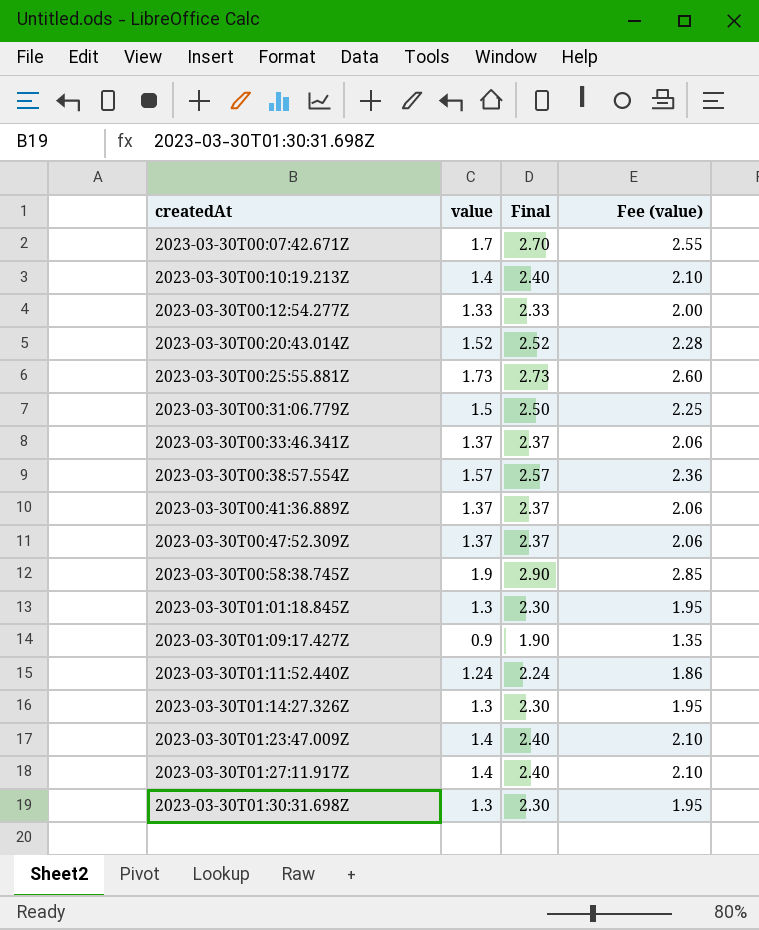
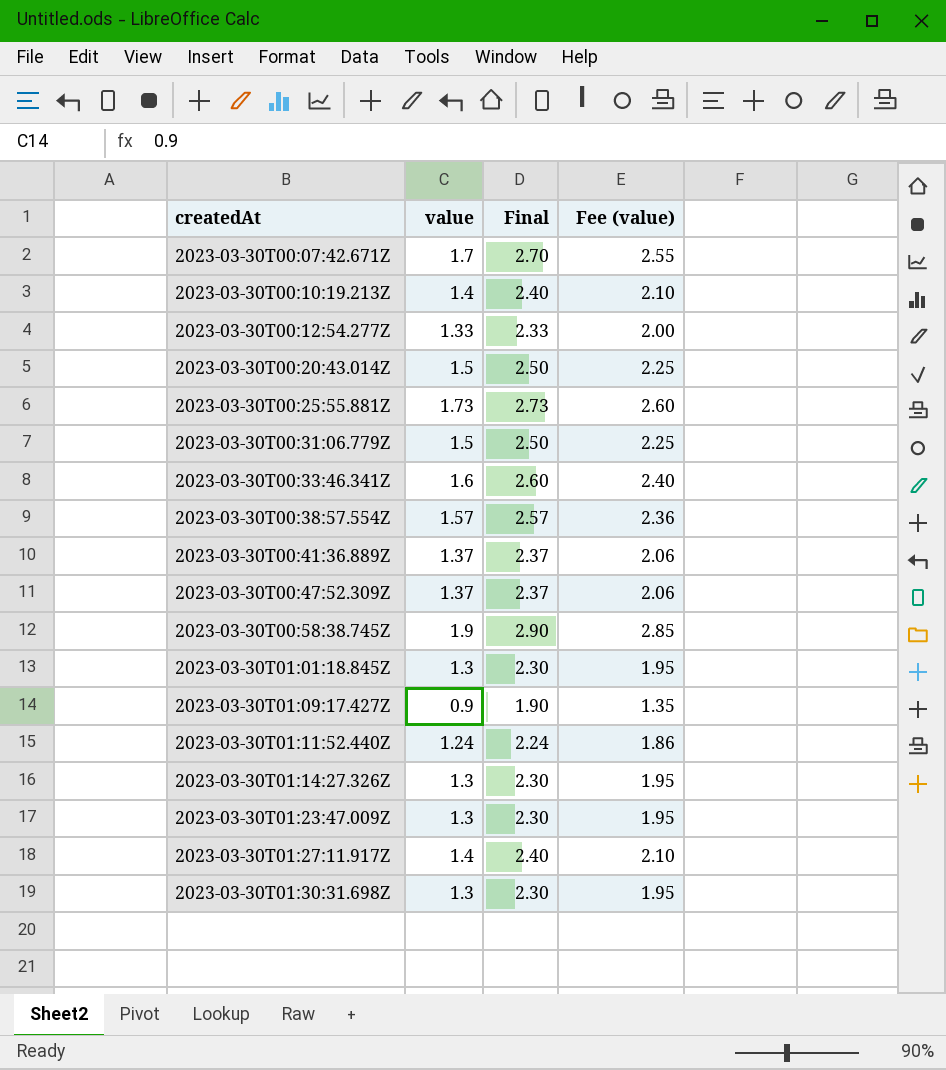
2023-03-30T00:20:43.014Z | value: 1.52 -> 1.5
2023-03-30T00:20:43.014Z | Final: 2.52 -> 2.50
2023-03-30T00:20:43.014Z | Fee (value): 2.28 -> 2.25
2023-03-30T00:33:46.341Z | value: 1.37 -> 1.6
2023-03-30T00:33:46.341Z | Final: 2.37 -> 2.60
2023-03-30T00:33:46.341Z | Fee (value): 2.06 -> 2.40
2023-03-30T01:23:47.009Z | value: 1.4 -> 1.3
2023-03-30T01:23:47.009Z | Final: 2.40 -> 2.30
2023-03-30T01:23:47.009Z | Fee (value): 2.10 -> 1.95

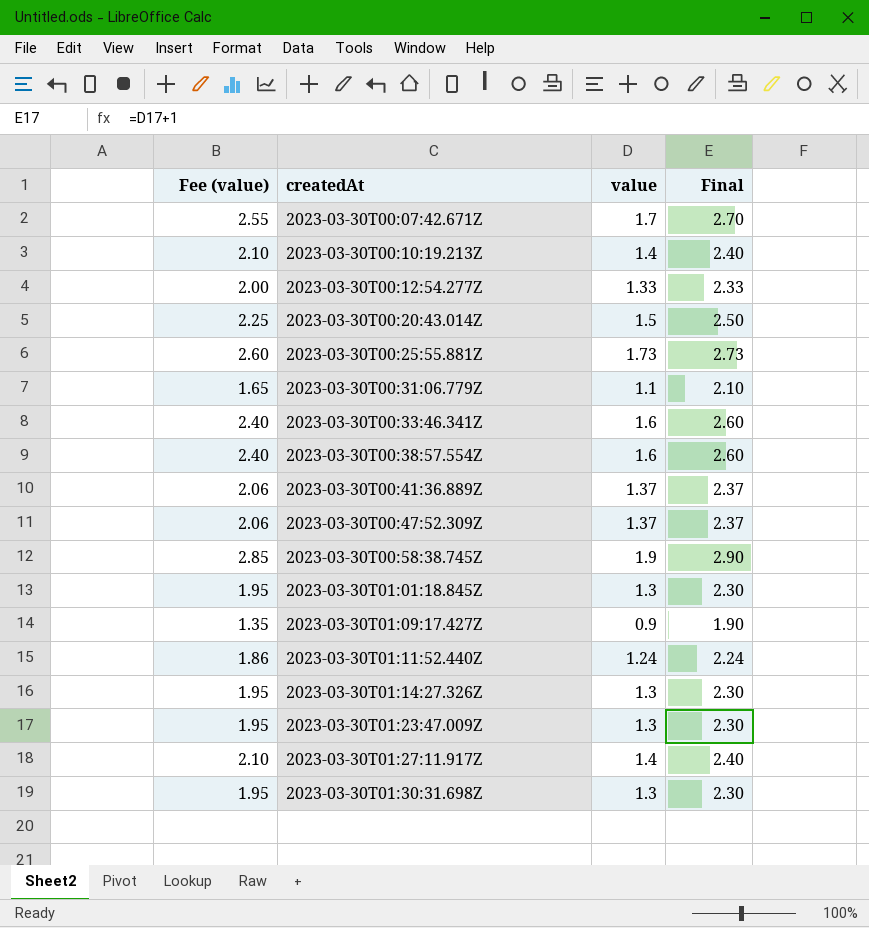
column Fee (value) | position: 4 -> 1
2023-03-30T00:31:06.779Z | Fee (value): 2.25 -> 1.65
2023-03-30T00:31:06.779Z | value: 1.5 -> 1.1
2023-03-30T00:31:06.779Z | Final: 2.50 -> 2.10
2023-03-30T00:38:57.554Z | Fee (value): 2.36 -> 2.40
2023-03-30T00:38:57.554Z | value: 1.57 -> 1.6
2023-03-30T00:38:57.554Z | Final: 2.57 -> 2.60

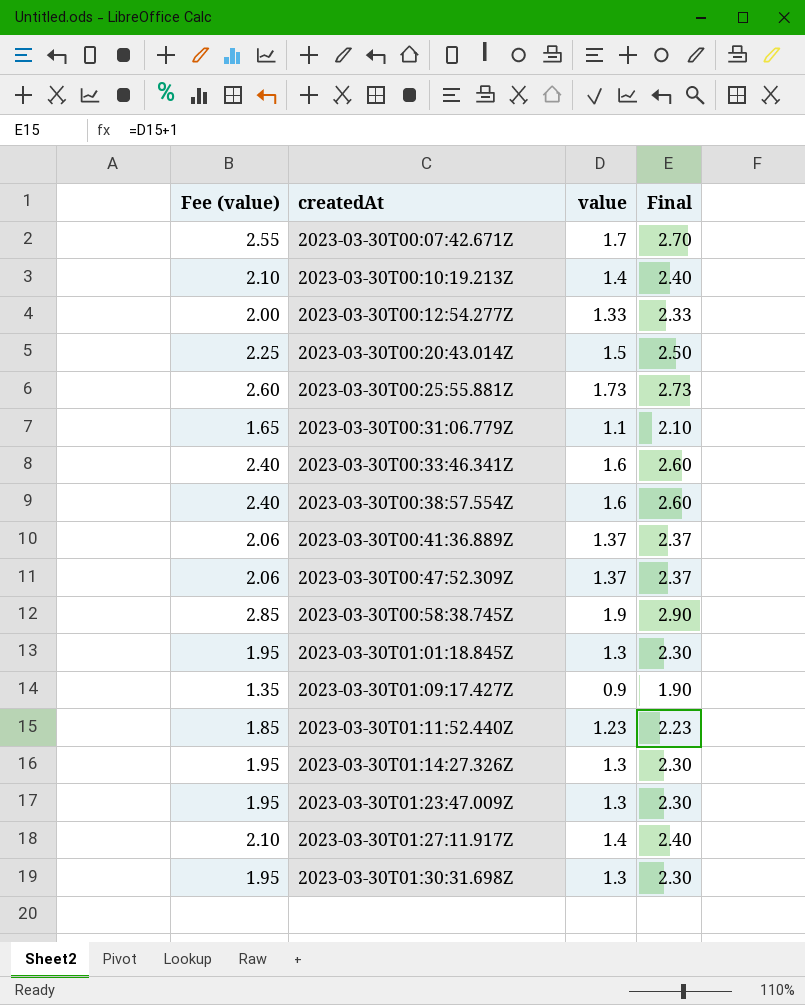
2023-03-30T01:11:52.440Z | Fee (value): 1.86 -> 1.85
2023-03-30T01:11:52.440Z | value: 1.24 -> 1.23
2023-03-30T01:11:52.440Z | Final: 2.24 -> 2.23

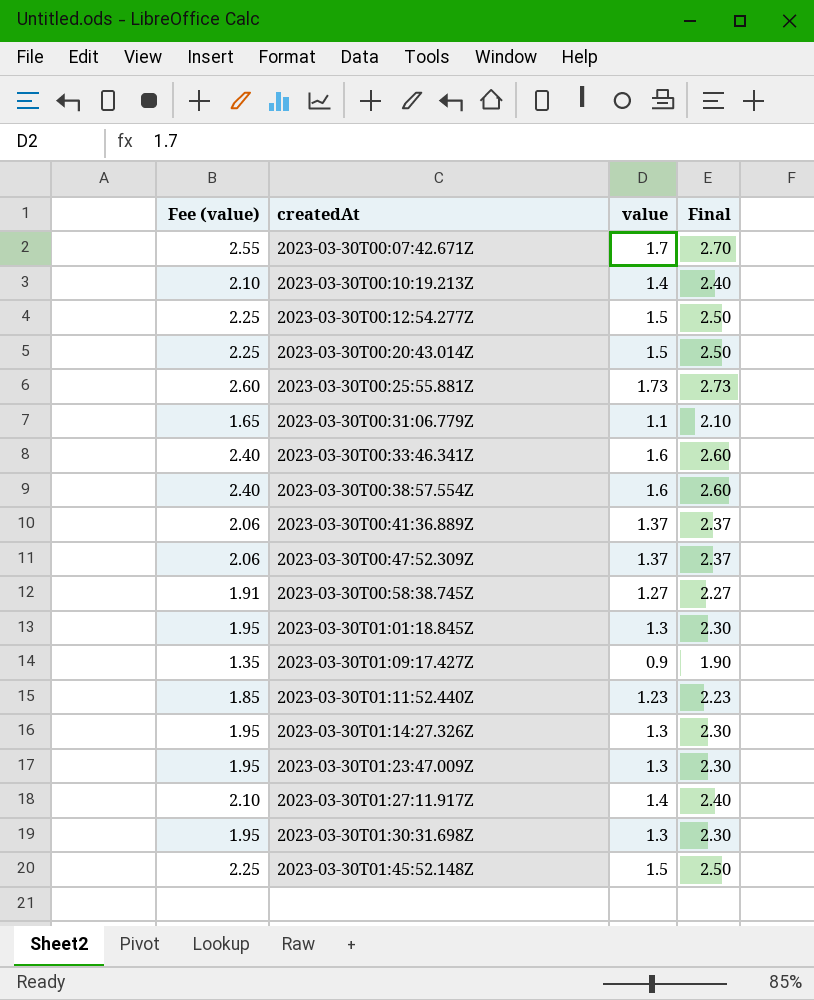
2023-03-30T00:12:54.277Z | Fee (value): 2.00 -> 2.25
2023-03-30T00:12:54.277Z | value: 1.33 -> 1.5
2023-03-30T00:12:54.277Z | Final: 2.33 -> 2.50
2023-03-30T00:58:38.745Z | Fee (value): 2.85 -> 1.91
2023-03-30T00:58:38.745Z | value: 1.9 -> 1.27
2023-03-30T00:58:38.745Z | Final: 2.90 -> 2.27
row 2023-03-30T01:45:52.148Z: none -> 2.25 | 1.5 | 2.50

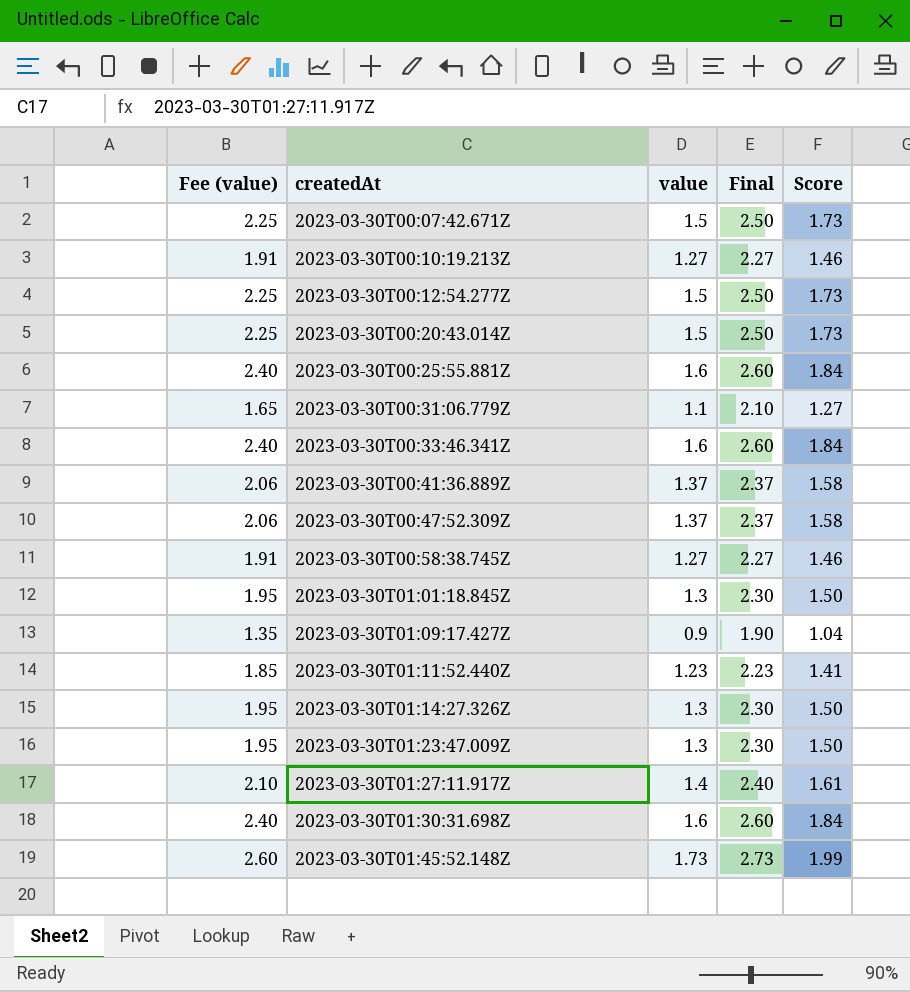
column Score | formula: none -> [value] * 1.15
row 2023-03-30T00:38:57.554Z: 2.40 | 1.6 | 2.60 -> none
2023-03-30T00:07:42.671Z | Fee (value): 2.55 -> 2.25
2023-03-30T00:07:42.671Z | value: 1.7 -> 1.5
2023-03-30T00:07:42.671Z | Final: 2.70 -> 2.50
2023-03-30T00:10:19.213Z | Fee (value): 2.10 -> 1.91
2023-03-30T00:10:19.213Z | value: 1.4 -> 1.27
2023-03-30T00:10:19.213Z | Final: 2.40 -> 2.27
2023-03-30T00:25:55.881Z | Fee (value): 2.60 -> 2.40
2023-03-30T00:25:55.881Z | value: 1.73 -> 1.6
2023-03-30T00:25:55.881Z | Final: 2.73 -> 2.60
2023-03-30T01:30:31.698Z | Fee (value): 1.95 -> 2.40
2023-03-30T01:30:31.698Z | value: 1.3 -> 1.6
2023-03-30T01:30:31.698Z | Final: 2.30 -> 2.60
2023-03-30T01:45:52.148Z | Fee (value): 2.25 -> 2.60
2023-03-30T01:45:52.148Z | value: 1.5 -> 1.73
2023-03-30T01:45:52.148Z | Final: 2.50 -> 2.73

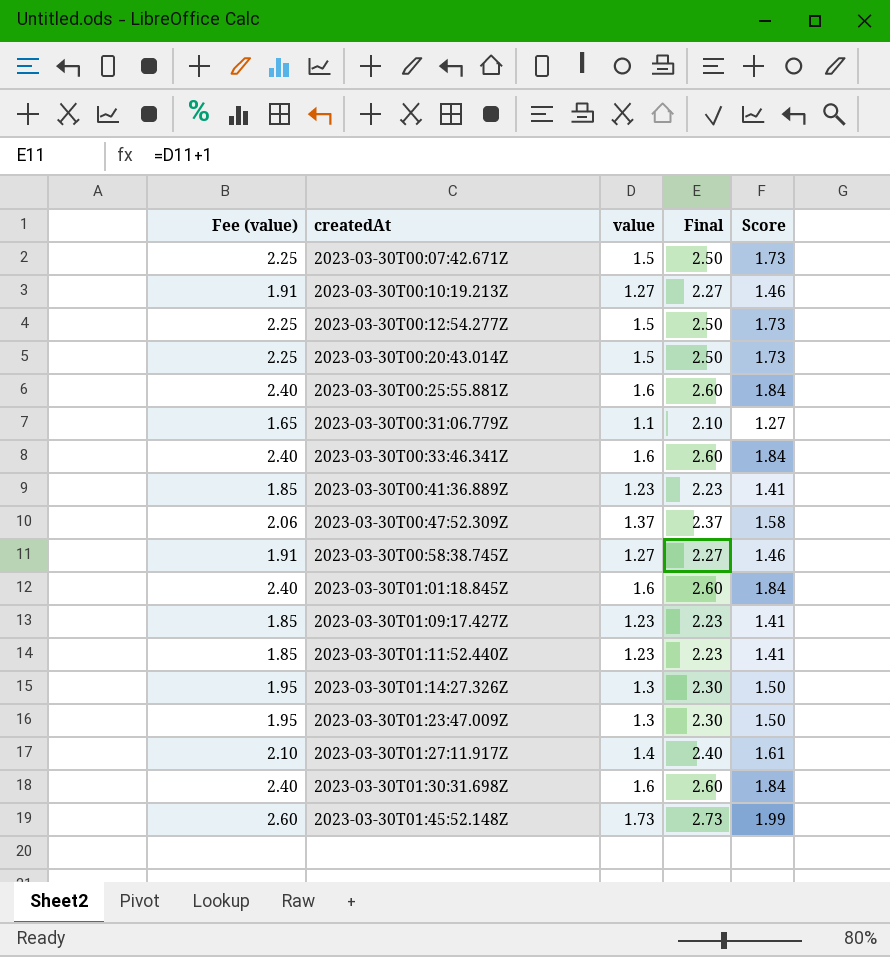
2023-03-30T00:41:36.889Z | Fee (value): 2.06 -> 1.85
2023-03-30T00:41:36.889Z | value: 1.37 -> 1.23
2023-03-30T00:41:36.889Z | Final: 2.37 -> 2.23
2023-03-30T00:41:36.889Z | Score: 1.58 -> 1.41
2023-03-30T01:01:18.845Z | Fee (value): 1.95 -> 2.40
2023-03-30T01:01:18.845Z | value: 1.3 -> 1.6
2023-03-30T01:01:18.845Z | Final: 2.30 -> 2.60
2023-03-30T01:01:18.845Z | Score: 1.50 -> 1.84
2023-03-30T01:09:17.427Z | Fee (value): 1.35 -> 1.85
2023-03-30T01:09:17.427Z | value: 0.9 -> 1.23
2023-03-30T01:09:17.427Z | Final: 1.90 -> 2.23
2023-03-30T01:09:17.427Z | Score: 1.04 -> 1.41

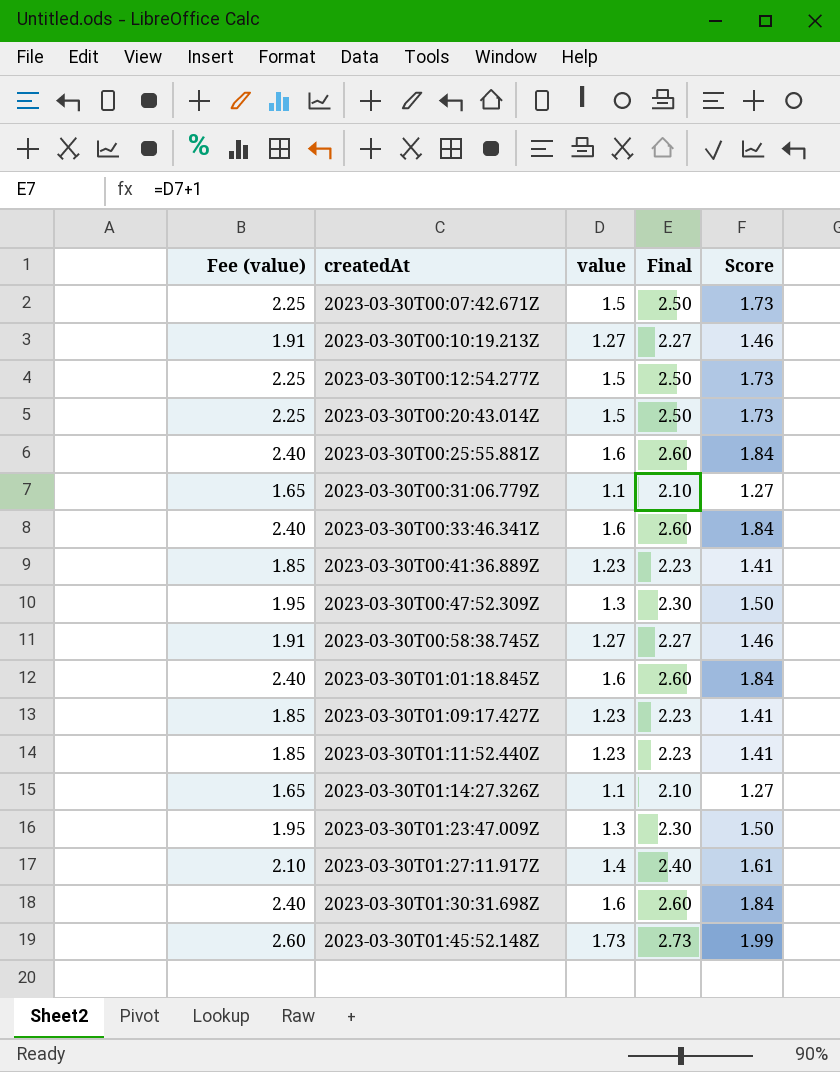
2023-03-30T00:47:52.309Z | Fee (value): 2.06 -> 1.95
2023-03-30T00:47:52.309Z | value: 1.37 -> 1.3
2023-03-30T00:47:52.309Z | Final: 2.37 -> 2.30
2023-03-30T00:47:52.309Z | Score: 1.58 -> 1.50
2023-03-30T01:14:27.326Z | Fee (value): 1.95 -> 1.65
2023-03-30T01:14:27.326Z | value: 1.3 -> 1.1
2023-03-30T01:14:27.326Z | Final: 2.30 -> 2.10
2023-03-30T01:14:27.326Z | Score: 1.50 -> 1.27

